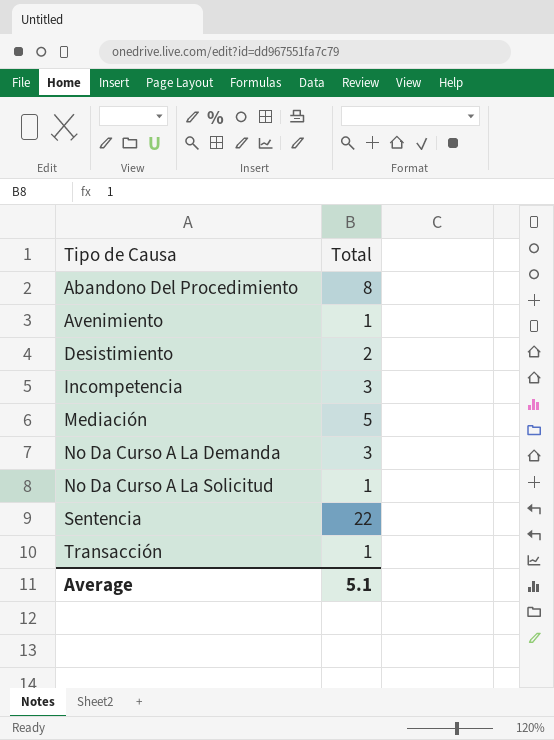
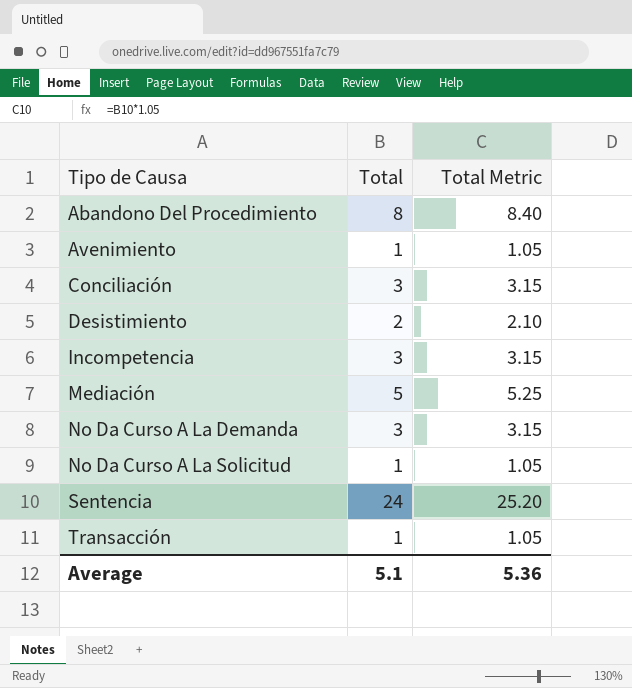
column Total Metric | formula: none -> [Total] * 1.05
row Conciliación: none -> 3 | 3.15
Sentencia | Total: 22 -> 24

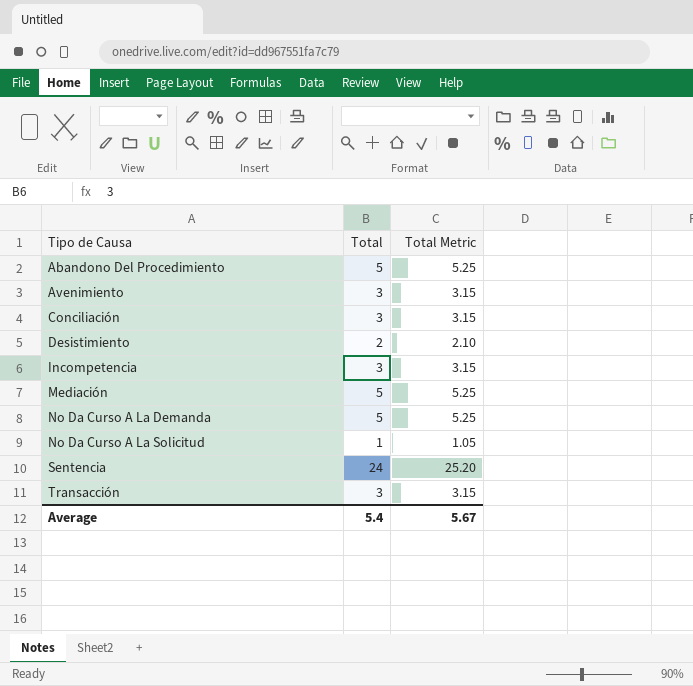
Abandono Del Procedimiento | Total: 8 -> 5
Abandono Del Procedimiento | Total Metric: 8.40 -> 5.25
Avenimiento | Total: 1 -> 3
Avenimiento | Total Metric: 1.05 -> 3.15
No Da Curso A La Demanda | Total: 3 -> 5
No Da Curso A La Demanda | Total Metric: 3.15 -> 5.25
Transacción | Total: 1 -> 3
Transacción | Total Metric: 1.05 -> 3.15
Average | Total: 5.1 -> 5.4
Average | Total Metric: 5.36 -> 5.67

